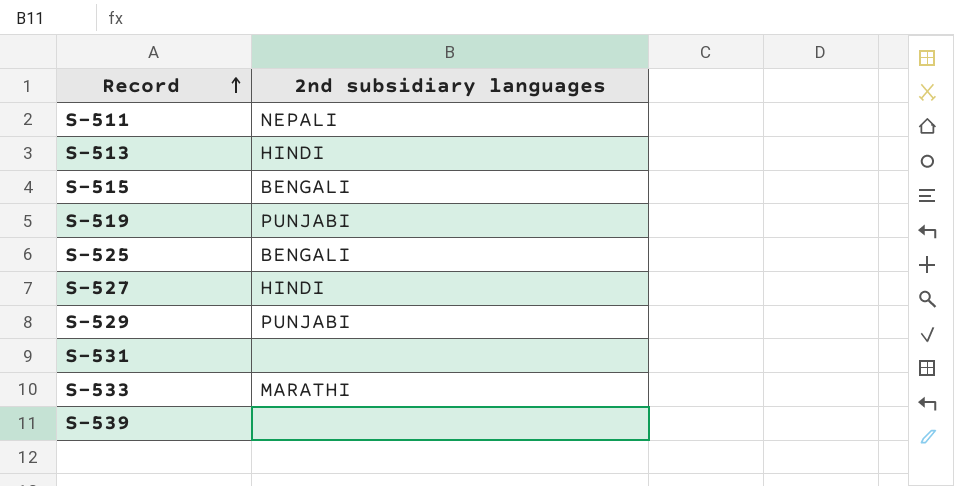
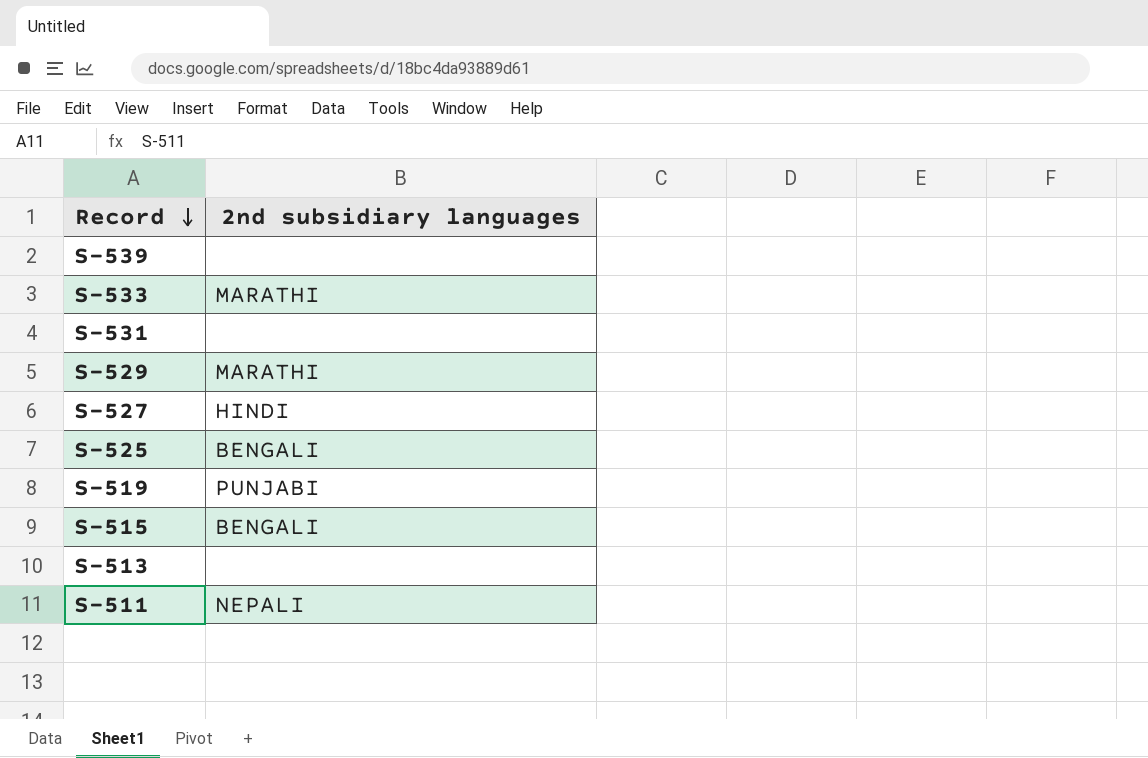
row order: Record ascending -> Record descending
S-529 | 2nd subsidiary languages: PUNJABI -> MARATHI
S-513 | 2nd subsidiary languages: HINDI -> none

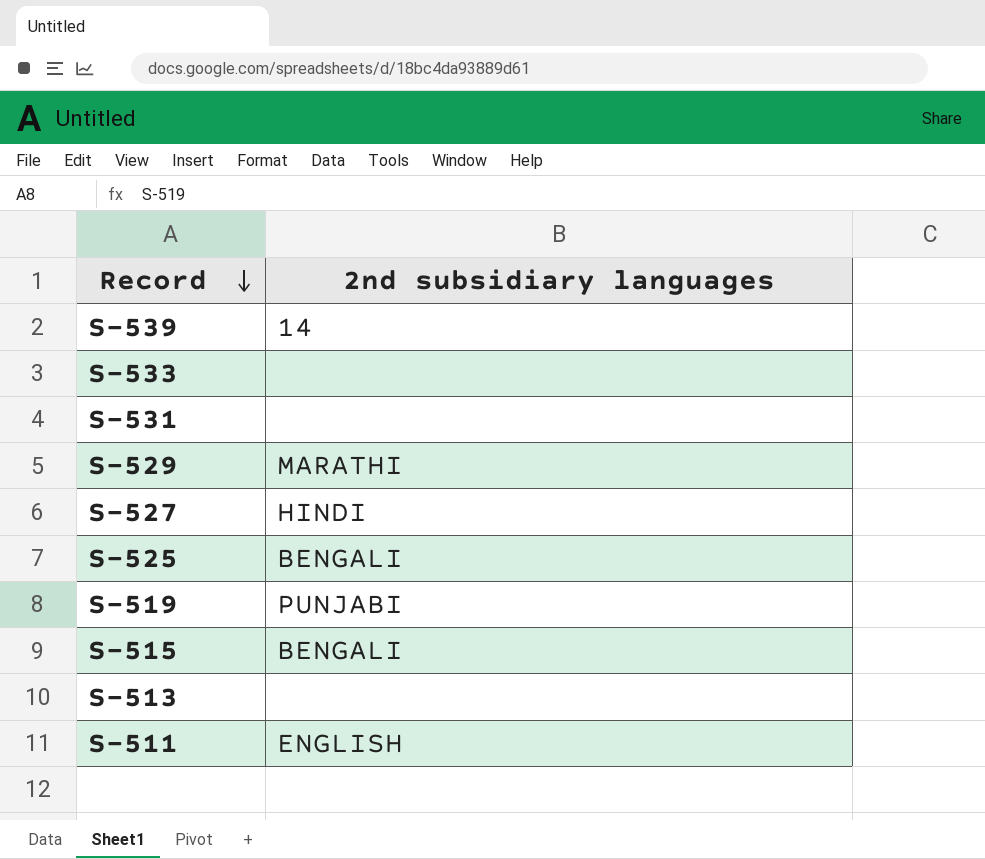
S-539 | 2nd subsidiary languages: none -> 14
S-533 | 2nd subsidiary languages: MARATHI -> none
S-511 | 2nd subsidiary languages: NEPALI -> ENGLISH

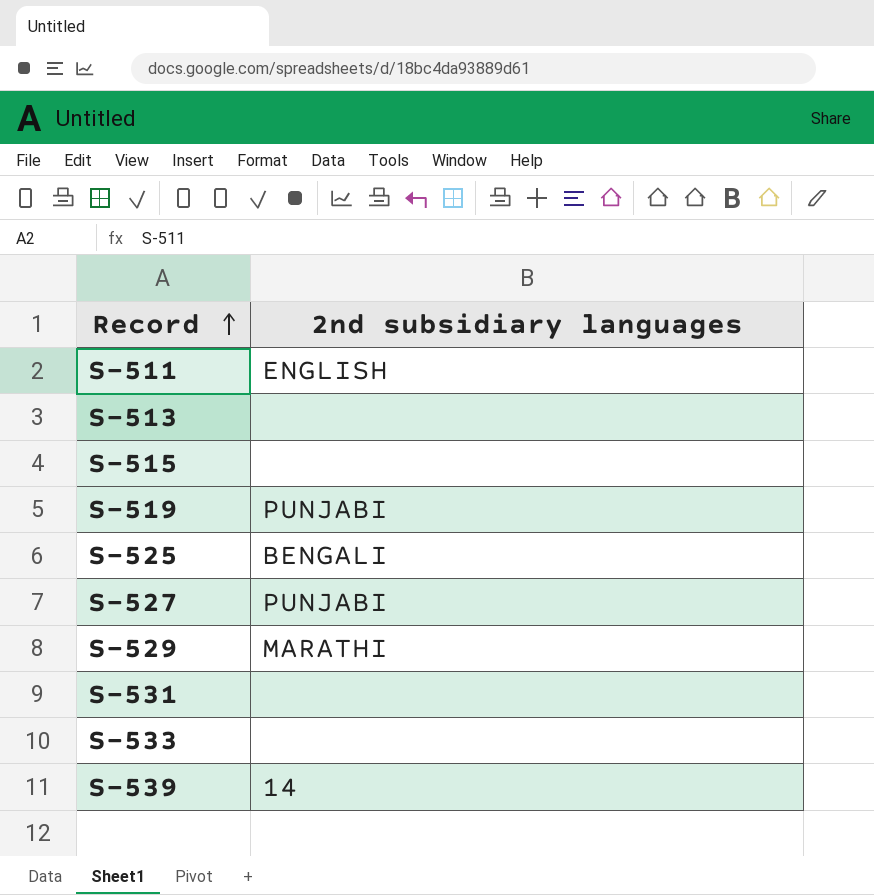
row order: Record descending -> Record ascending
S-515 | 2nd subsidiary languages: BENGALI -> none
S-527 | 2nd subsidiary languages: HINDI -> PUNJABI

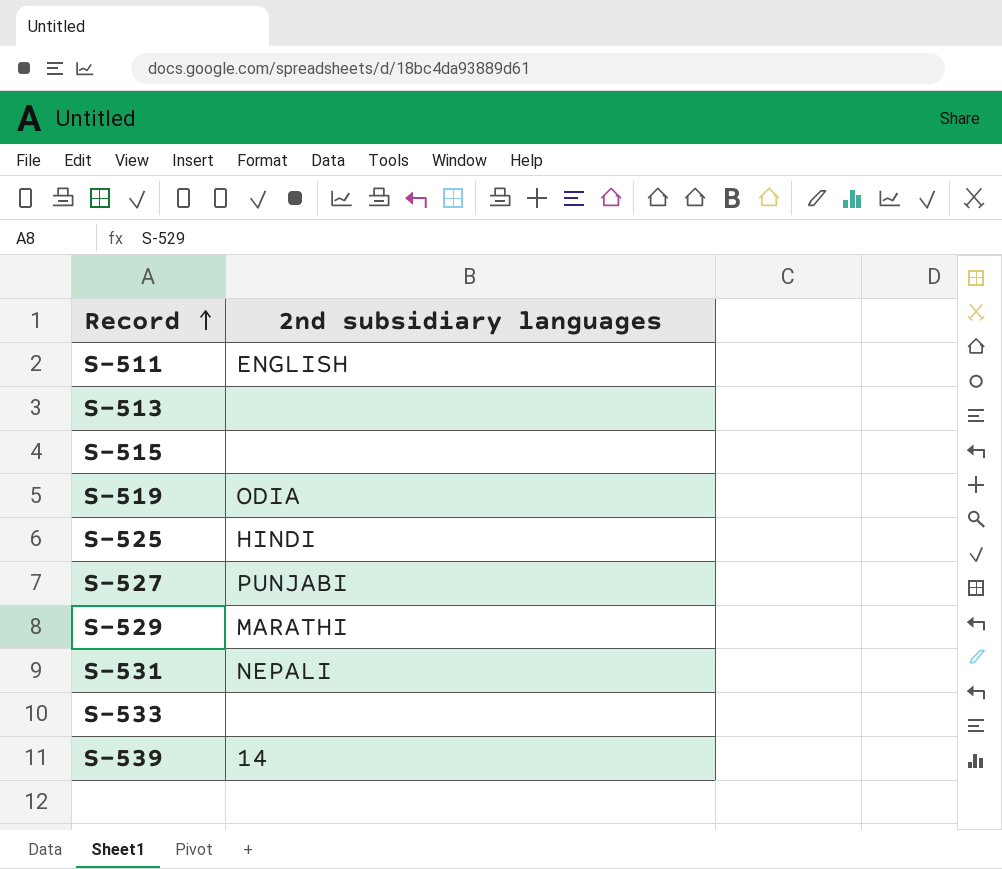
S-519 | 2nd subsidiary languages: PUNJABI -> ODIA
S-525 | 2nd subsidiary languages: BENGALI -> HINDI
S-531 | 2nd subsidiary languages: none -> NEPALI

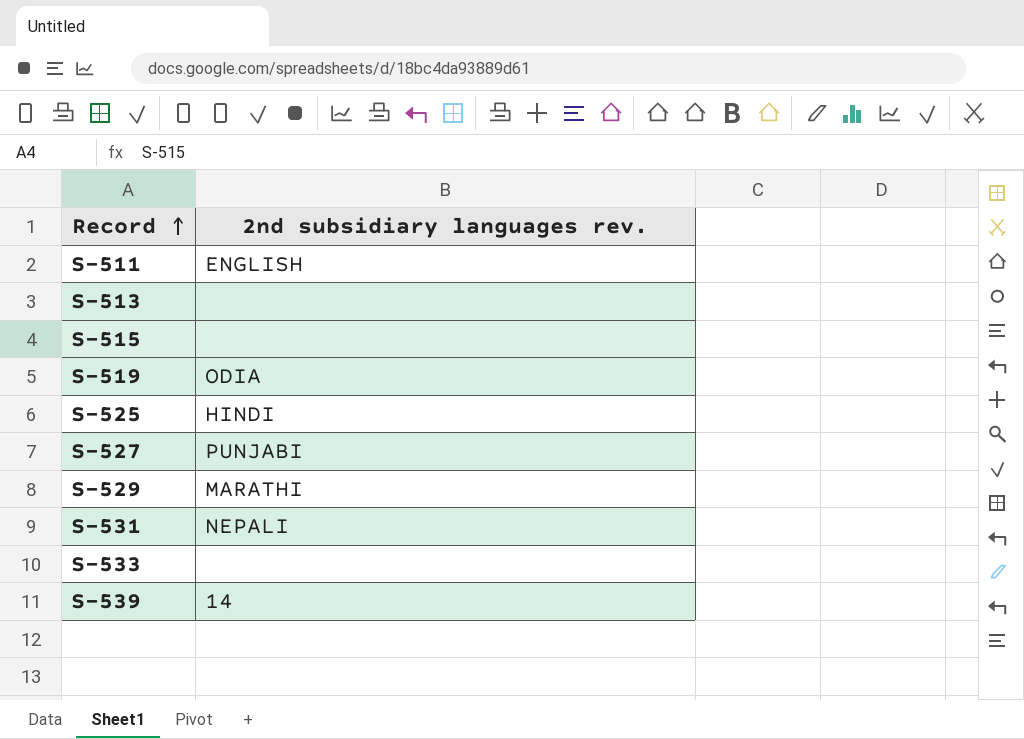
column name: 2nd subsidiary languages -> 2nd subsidiary languages rev.

